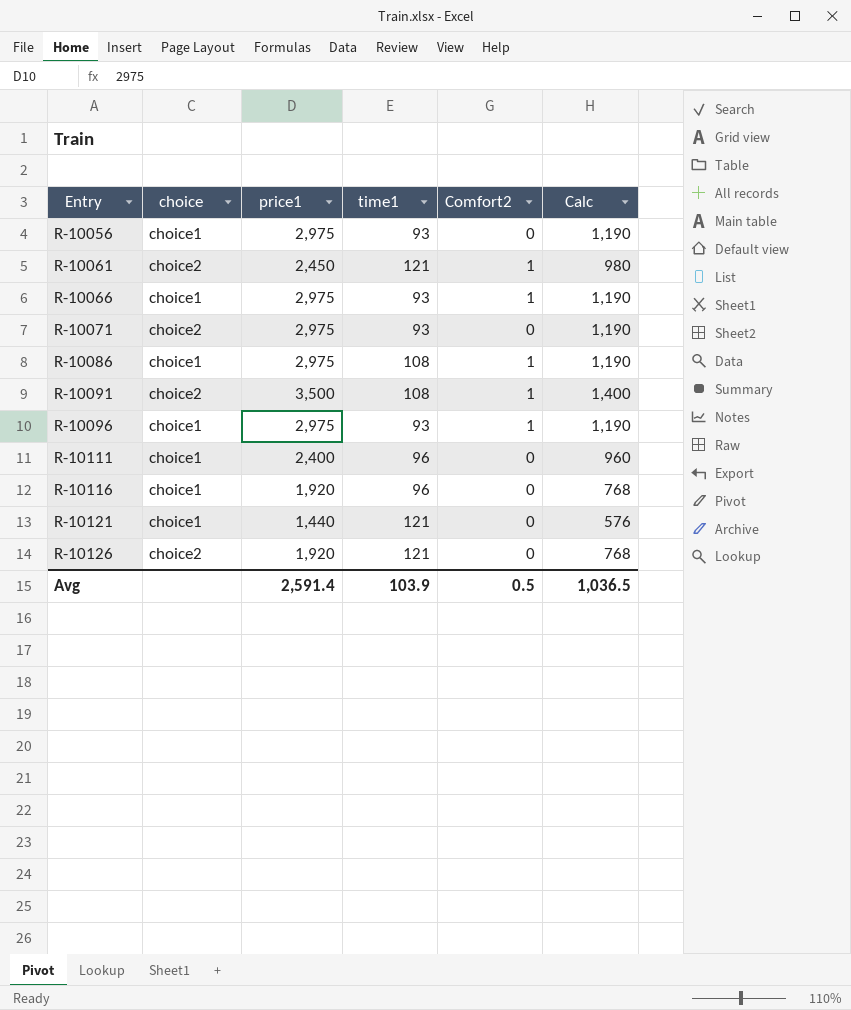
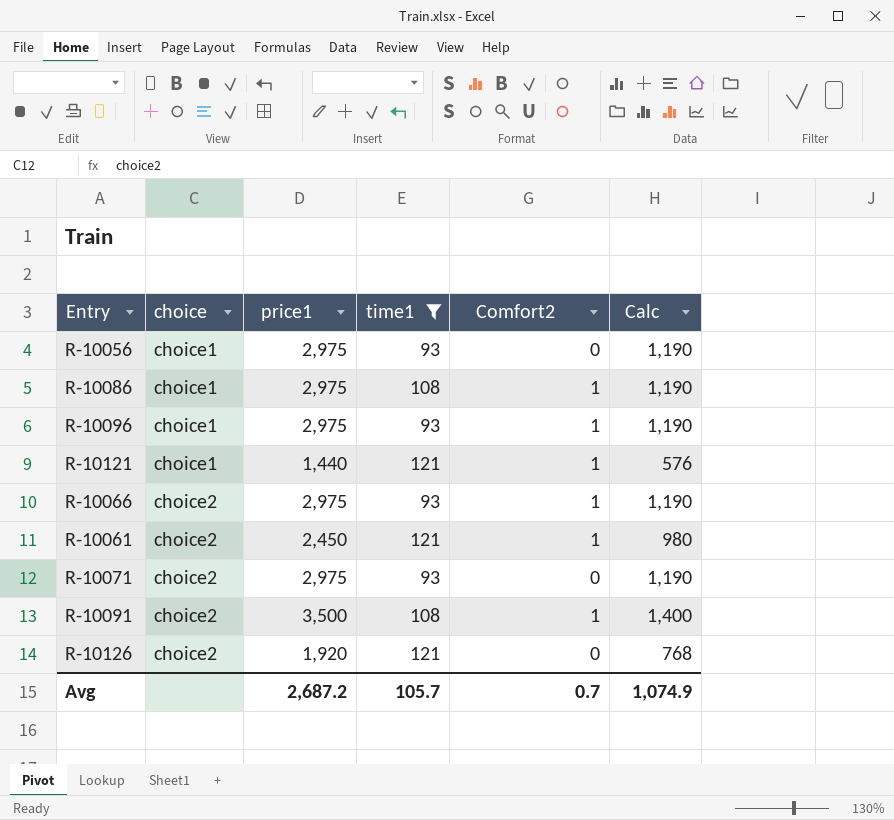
filter: none -> time1 != 96
row order: Entry ascending -> choice ascending
R-10121 | Comfort2: 0 -> 1
R-10066 | choice: choice1 -> choice2
Avg | price1: 2,591.4 -> 2,687.2
Avg | time1: 103.9 -> 105.7
Avg | Comfort2: 0.5 -> 0.7
Avg | Calc: 1,036.5 -> 1,074.9

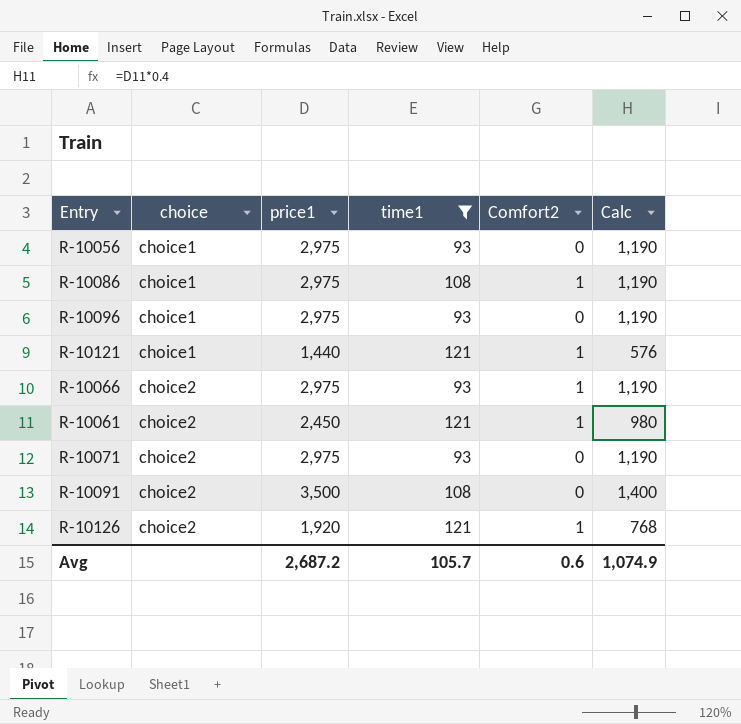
R-10096 | Comfort2: 1 -> 0
R-10091 | Comfort2: 1 -> 0
R-10126 | Comfort2: 0 -> 1
Avg | Comfort2: 0.7 -> 0.6

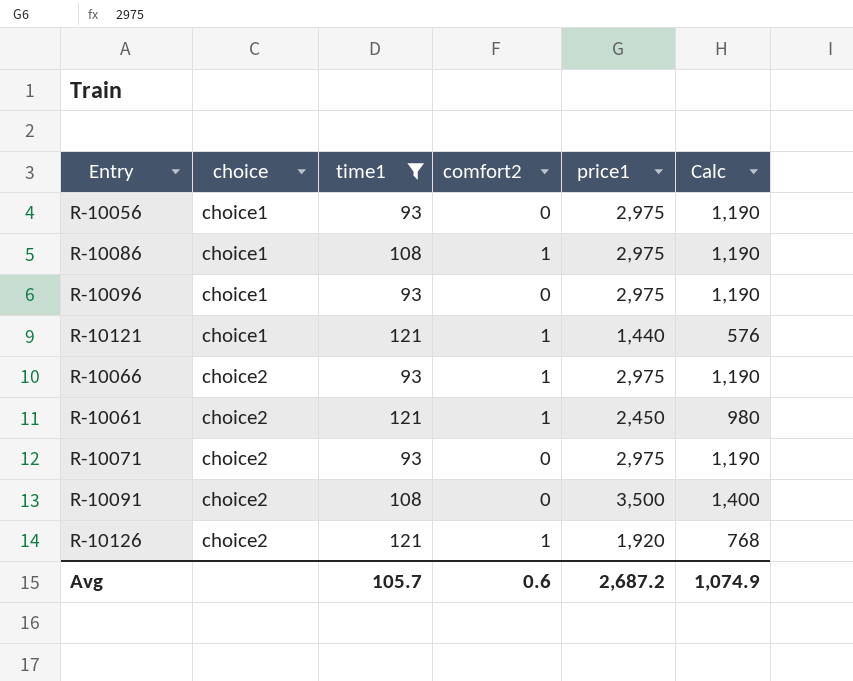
column name: Comfort2 -> comfort2
column price1 | position: 3 -> 5

